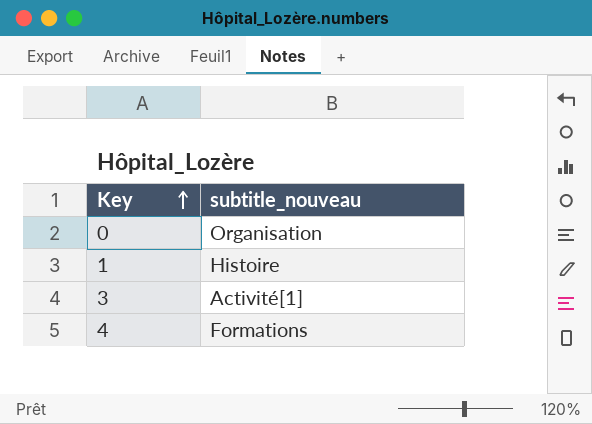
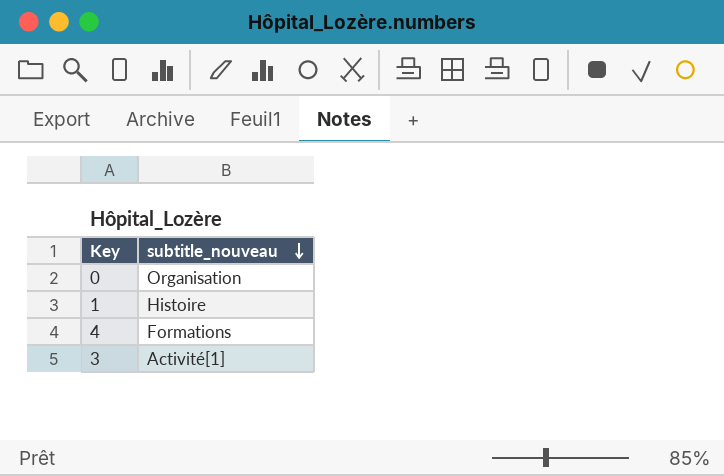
row order: Key ascending -> subtitle_nouveau descending

